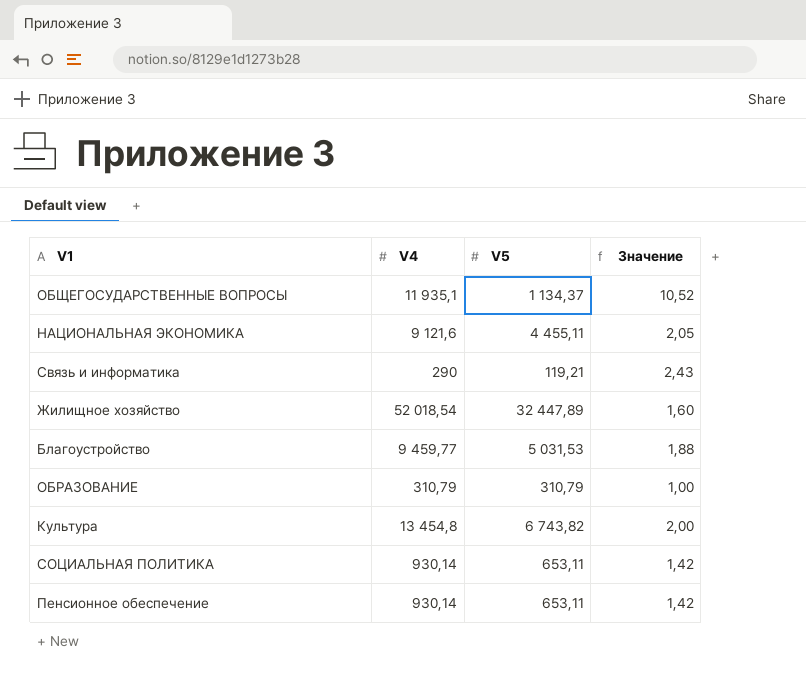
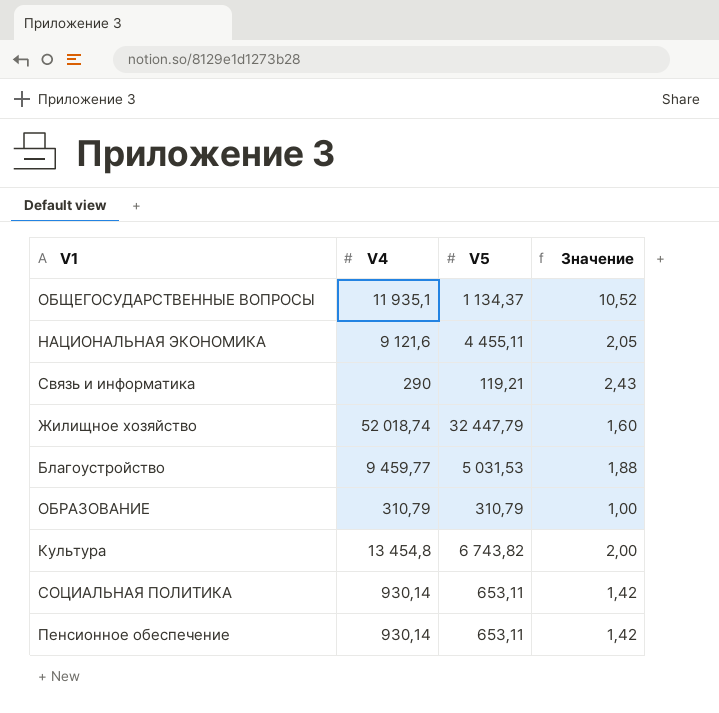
Жилищное хозяйство | V4: 52 018,54 -> 52 018,74
Жилищное хозяйство | V5: 32 447,89 -> 32 447,79

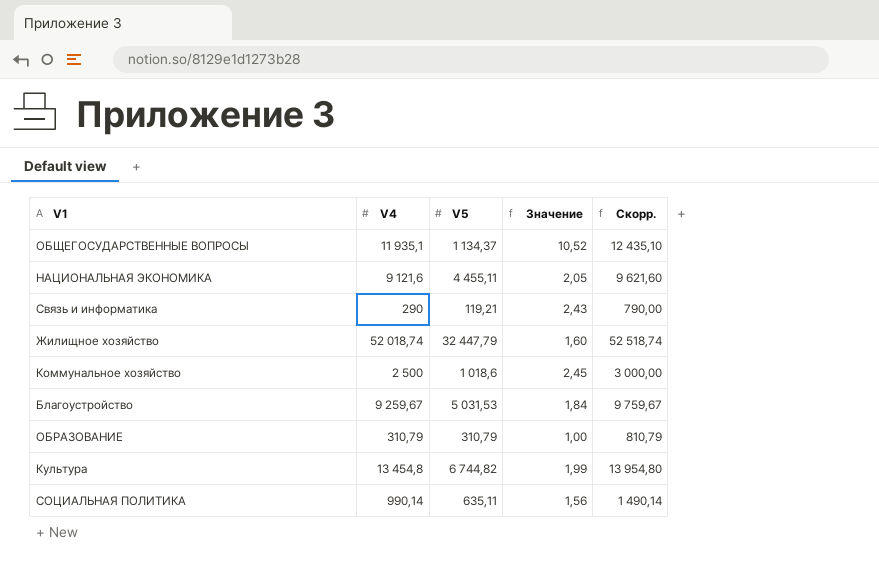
column Скорр. | formula: none -> [V4] + 500
row Пенсионное обеспечение: 930,14 | 653,11 | 1,42 -> none
row Коммунальное хозяйство: none -> 2 500 | 1 018,6 | 2,45 | 3 000,00
Благоустройство | V4: 9 459,77 -> 9 259,67
Благоустройство | Значение: 1,88 -> 1,84
Культура | V5: 6 743,82 -> 6 744,82
Культура | Значение: 2,00 -> 1,99
СОЦИАЛЬНАЯ ПОЛИТИКА | V4: 930,14 -> 990,14
СОЦИАЛЬНАЯ ПОЛИТИКА | V5: 653,11 -> 635,11
СОЦИАЛЬНАЯ ПОЛИТИКА | Значение: 1,42 -> 1,56

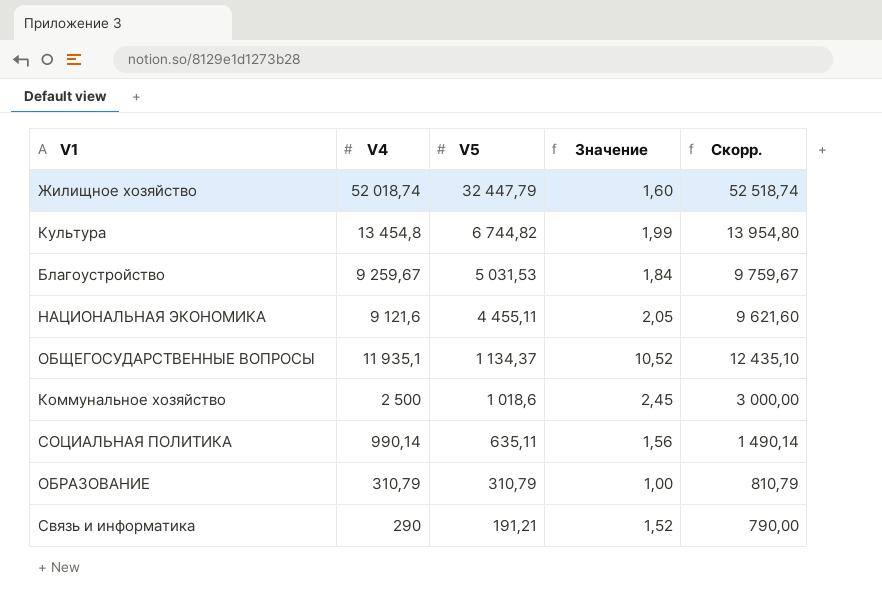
row order: none -> V5 descending
Связь и информатика | V5: 119,21 -> 191,21
Связь и информатика | Значение: 2,43 -> 1,52

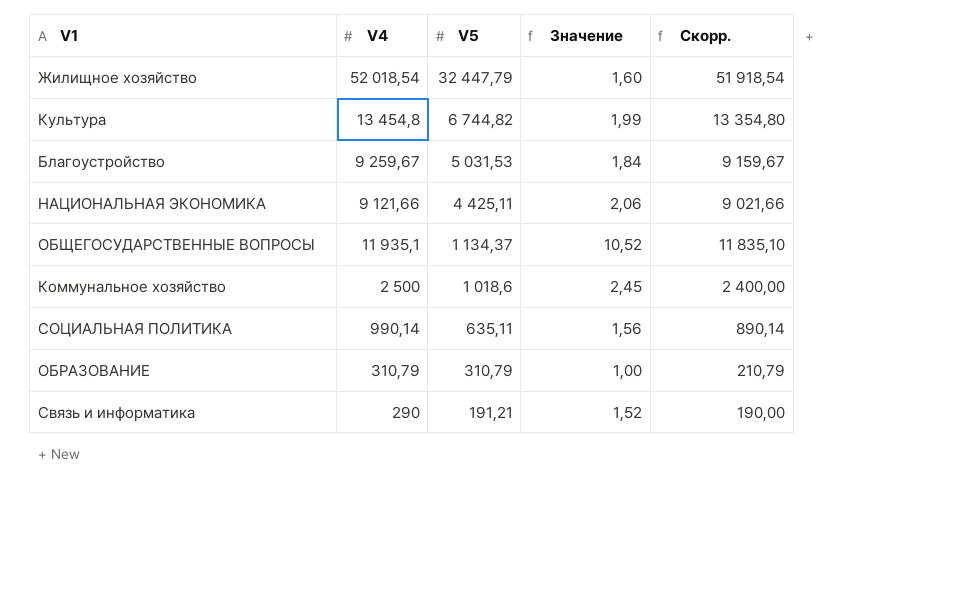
column Скорр. | formula: [V4] + 500 -> [V4] - 100
Жилищное хозяйство | V4: 52 018,74 -> 52 018,54
НАЦИОНАЛЬНАЯ ЭКОНОМИКА | V4: 9 121,6 -> 9 121,66
НАЦИОНАЛЬНАЯ ЭКОНОМИКА | V5: 4 455,11 -> 4 425,11
НАЦИОНАЛЬНАЯ ЭКОНОМИКА | Значение: 2,05 -> 2,06

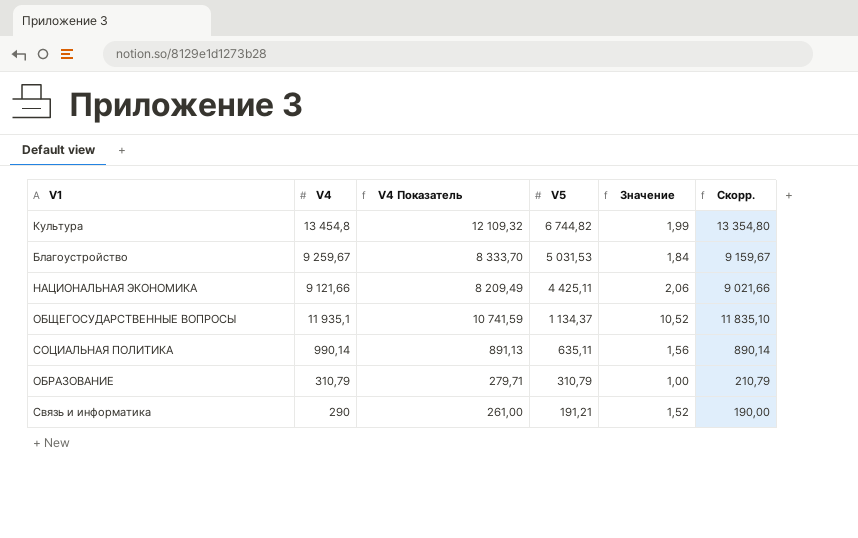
column V4 Показатель | formula: none -> [V4] * 0,9
row Жилищное хозяйство: 52 018,54 | 32 447,79 | 1,60 | 51 918,54 -> none
row Коммунальное хозяйство: 2 500 | 1 018,6 | 2,45 | 2 400,00 -> none

